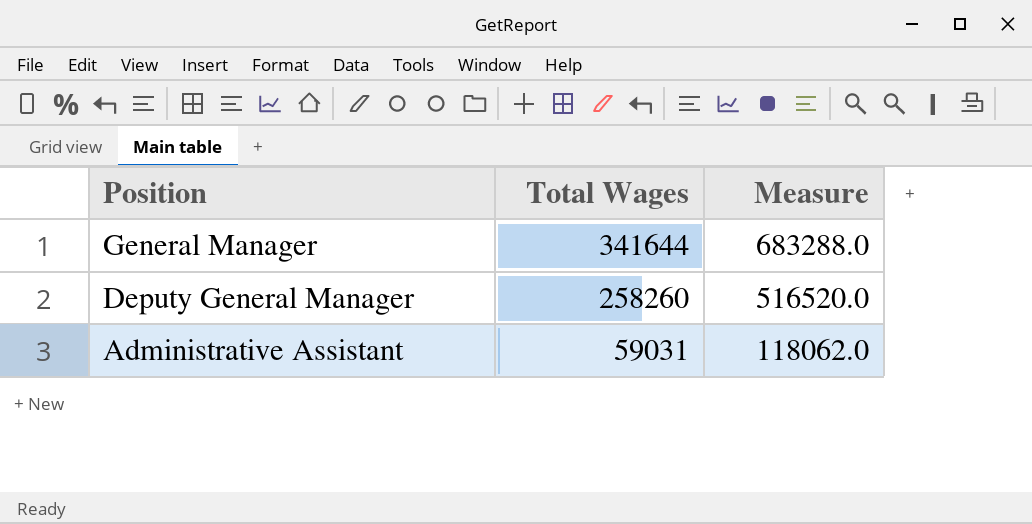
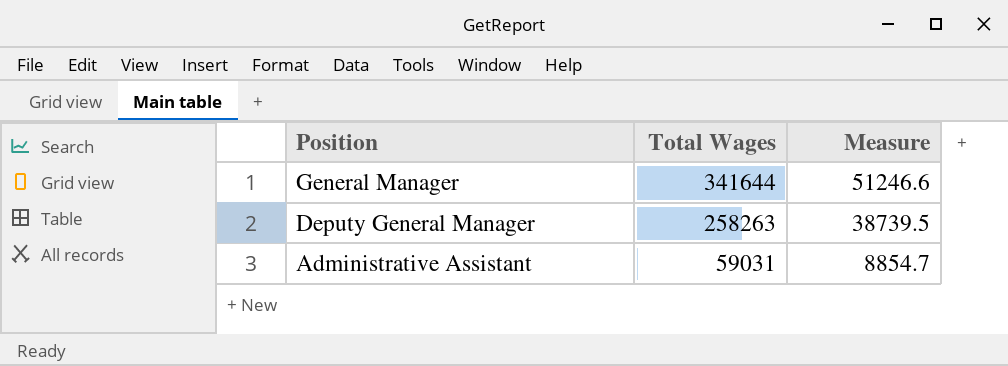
column Measure | formula: [Total Wages] * 2 -> [Total Wages] * 0.15
Deputy General Manager | Total Wages: 258260 -> 258263

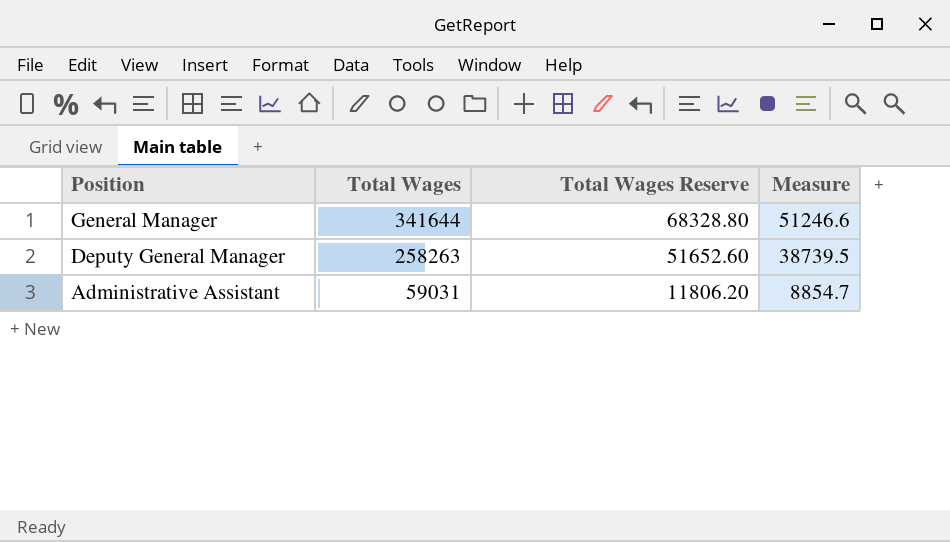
column Total Wages Reserve | formula: none -> [Total Wages] * 0.2

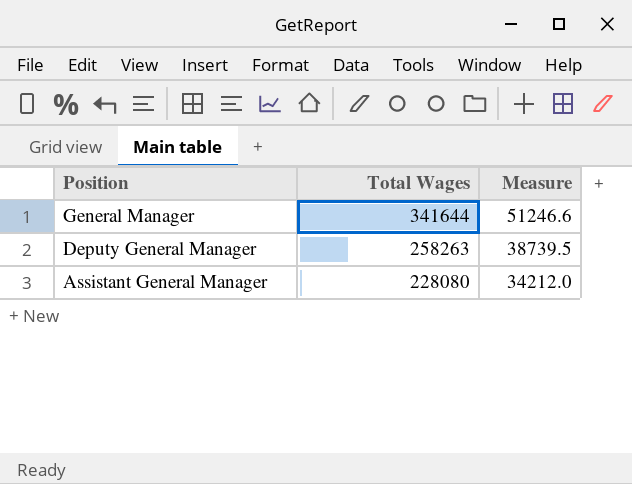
column Total Wages Reserve | formula: [Total Wages] * 0.2 -> none
row Administrative Assistant: 59031 | 11806.20 | 8854.7 -> none
row Assistant General Manager: none -> 228080 | 34212.0

